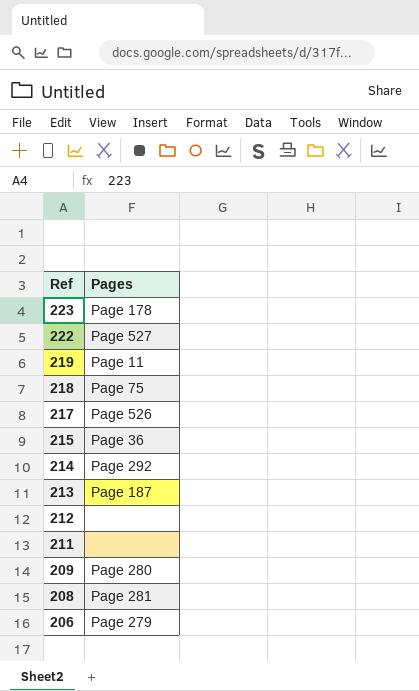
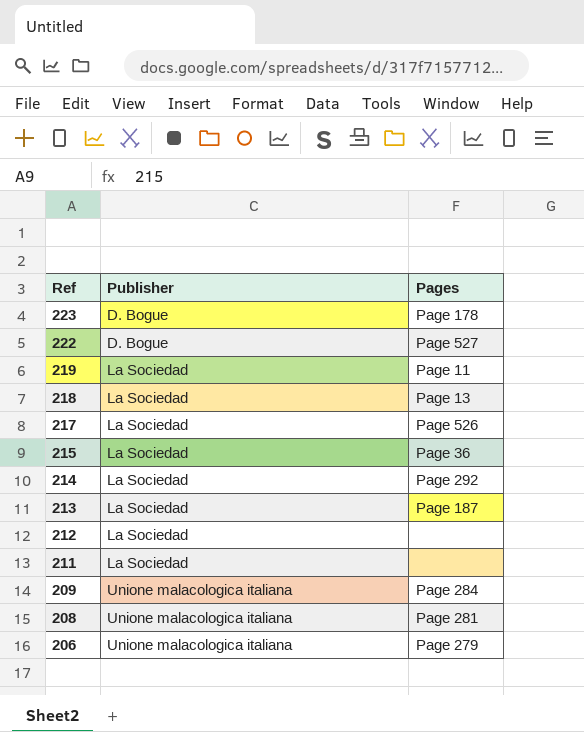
column Publisher | position: none -> 2
218 | Pages: Page 75 -> Page 13
209 | Pages: Page 280 -> Page 284

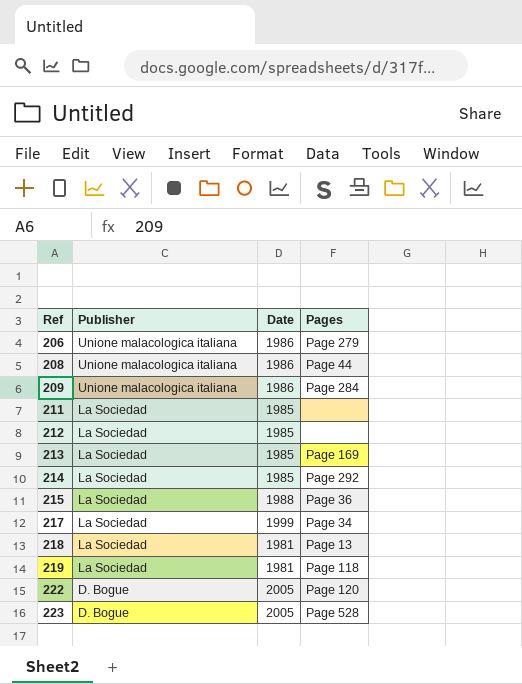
row order: Ref descending -> Ref ascending
column Date | position: none -> 3
208 | Pages: Page 281 -> Page 44
213 | Pages: Page 187 -> Page 169
217 | Pages: Page 526 -> Page 34
219 | Pages: Page 11 -> Page 118
222 | Pages: Page 527 -> Page 120
223 | Pages: Page 178 -> Page 528

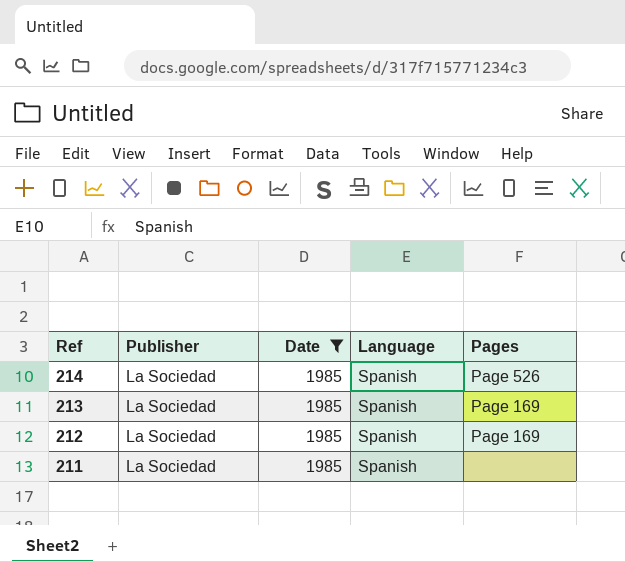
filter: none -> Date = 1985
row order: Ref ascending -> Ref descending
column Language | position: none -> 4
214 | Pages: Page 292 -> Page 526
212 | Pages: none -> Page 169

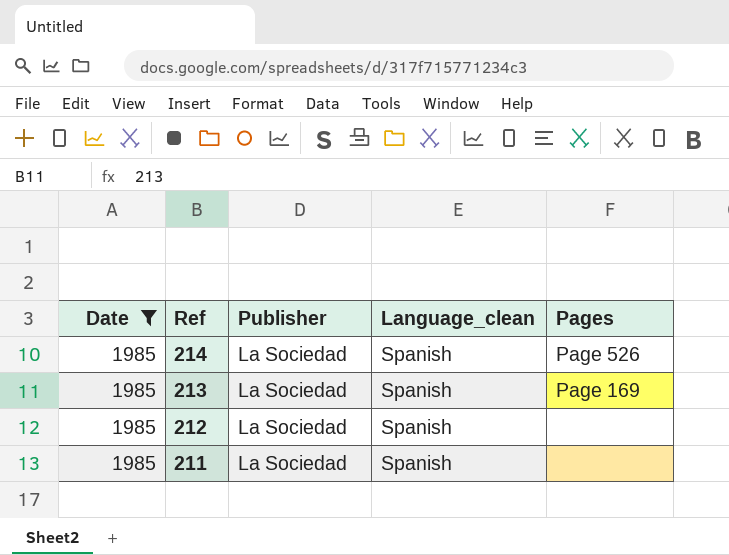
column Date | position: 3 -> 1
column name: Language -> Language_clean
212 | Pages: Page 169 -> none

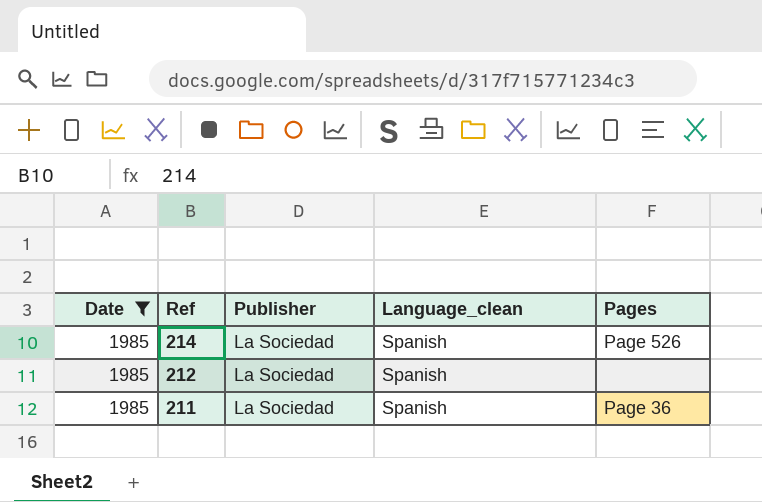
row 213: 1985 | La Sociedad | Spanish | Page 169 -> none
211 | Pages: none -> Page 36

